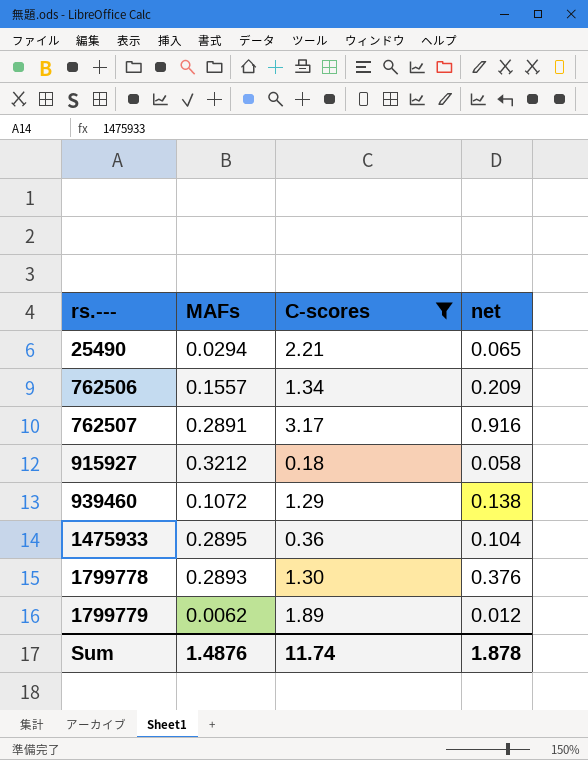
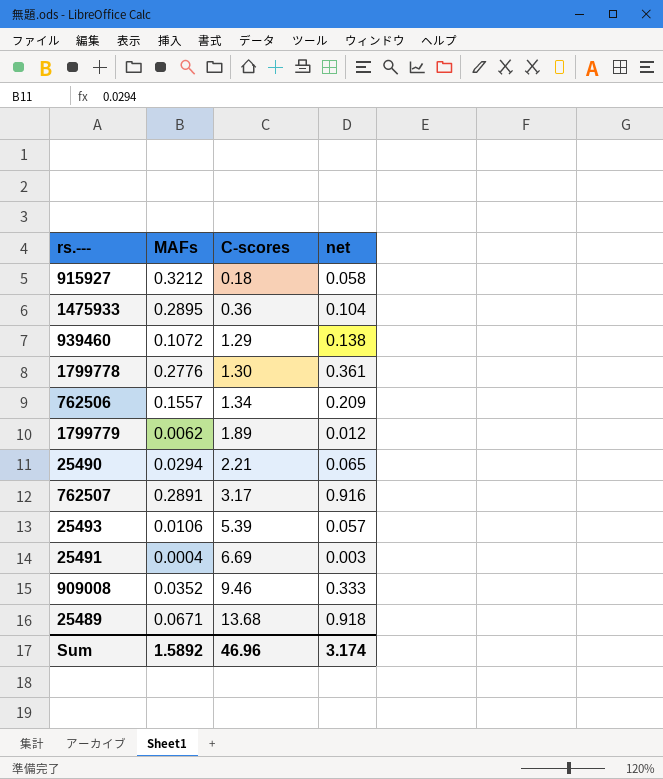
filter: C-scores <= 3.17 -> none
row order: rs.--- ascending -> C-scores ascending
1799778 | MAFs: 0.2893 -> 0.2776
1799778 | net: 0.376 -> 0.361
Sum | MAFs: 1.4876 -> 1.5892
Sum | C-scores: 11.74 -> 46.96
Sum | net: 1.878 -> 3.174

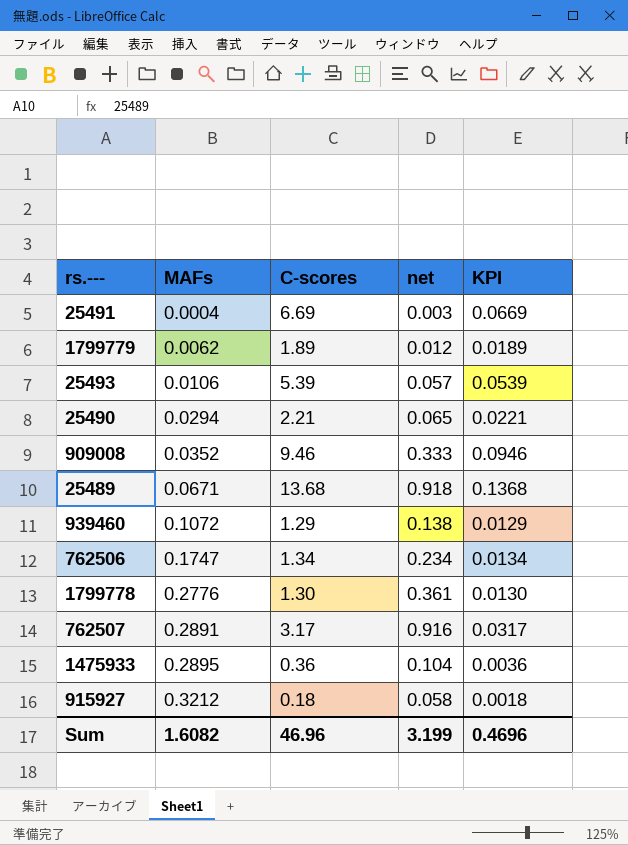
row order: C-scores ascending -> MAFs ascending
column KPI | formula: none -> [C-scores] * 0.01
762506 | MAFs: 0.1557 -> 0.1747
762506 | net: 0.209 -> 0.234
Sum | MAFs: 1.5892 -> 1.6082
Sum | net: 3.174 -> 3.199

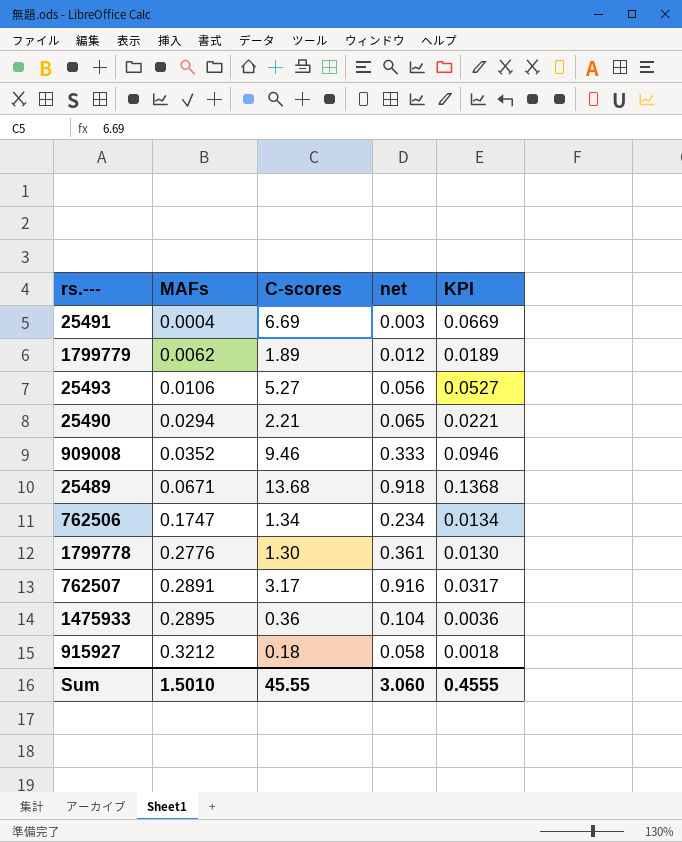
row 939460: 0.1072 | 1.29 | 0.138 | 0.0129 -> none
25493 | C-scores: 5.39 -> 5.27
25493 | net: 0.057 -> 0.056
25493 | KPI: 0.0539 -> 0.0527
Sum | MAFs: 1.6082 -> 1.5010
Sum | C-scores: 46.96 -> 45.55
Sum | net: 3.199 -> 3.060
Sum | KPI: 0.4696 -> 0.4555

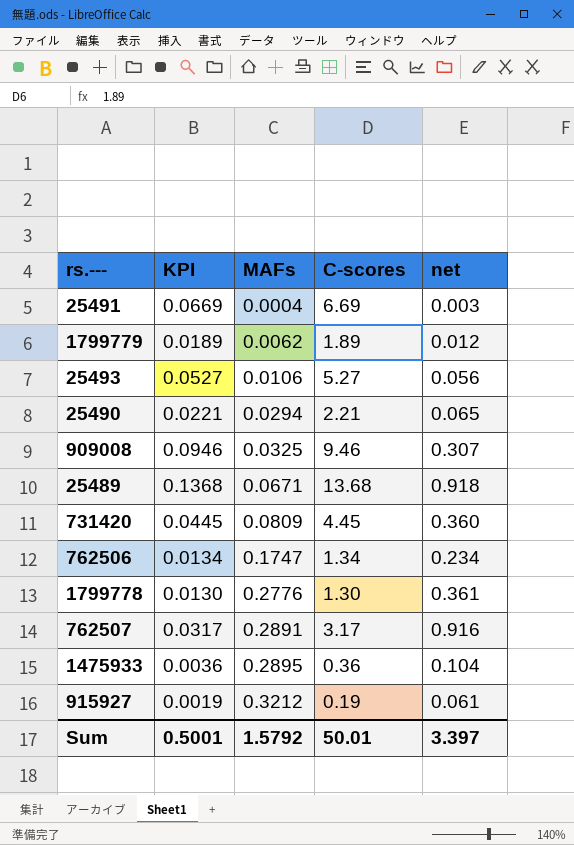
column KPI | position: 5 -> 2
909008 | MAFs: 0.0352 -> 0.0325
909008 | net: 0.333 -> 0.307
row 731420: none -> 0.0445 | 0.0809 | 4.45 | 0.360
915927 | KPI: 0.0018 -> 0.0019
915927 | C-scores: 0.18 -> 0.19
915927 | net: 0.058 -> 0.061
Sum | KPI: 0.4555 -> 0.5001
Sum | MAFs: 1.5010 -> 1.5792
Sum | C-scores: 45.55 -> 50.01
Sum | net: 3.060 -> 3.397

